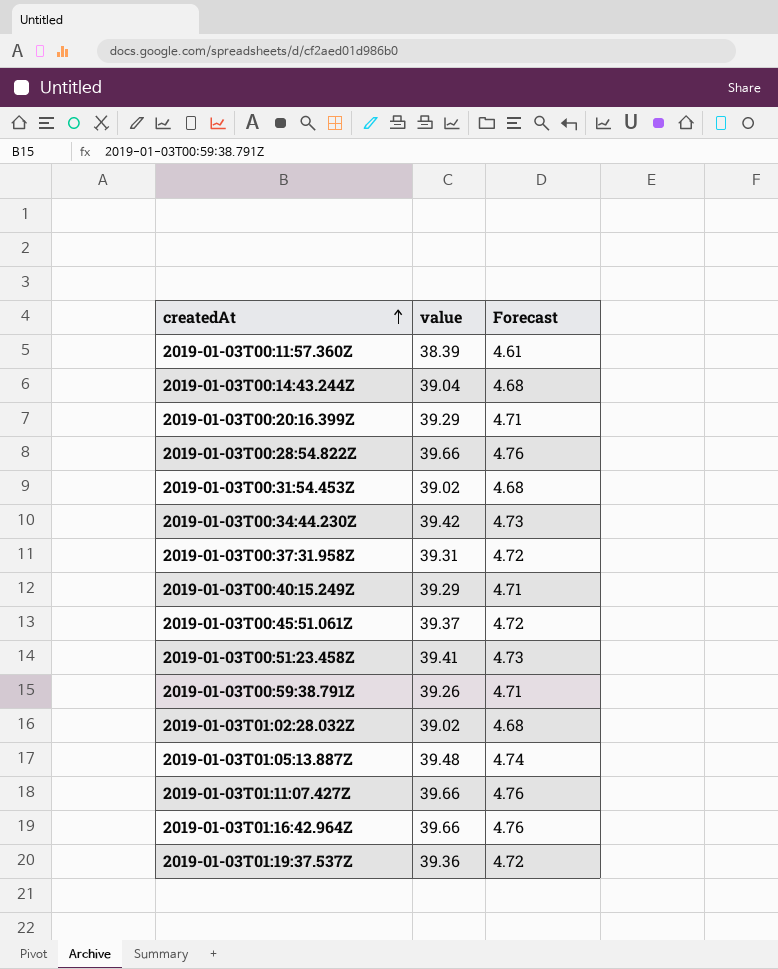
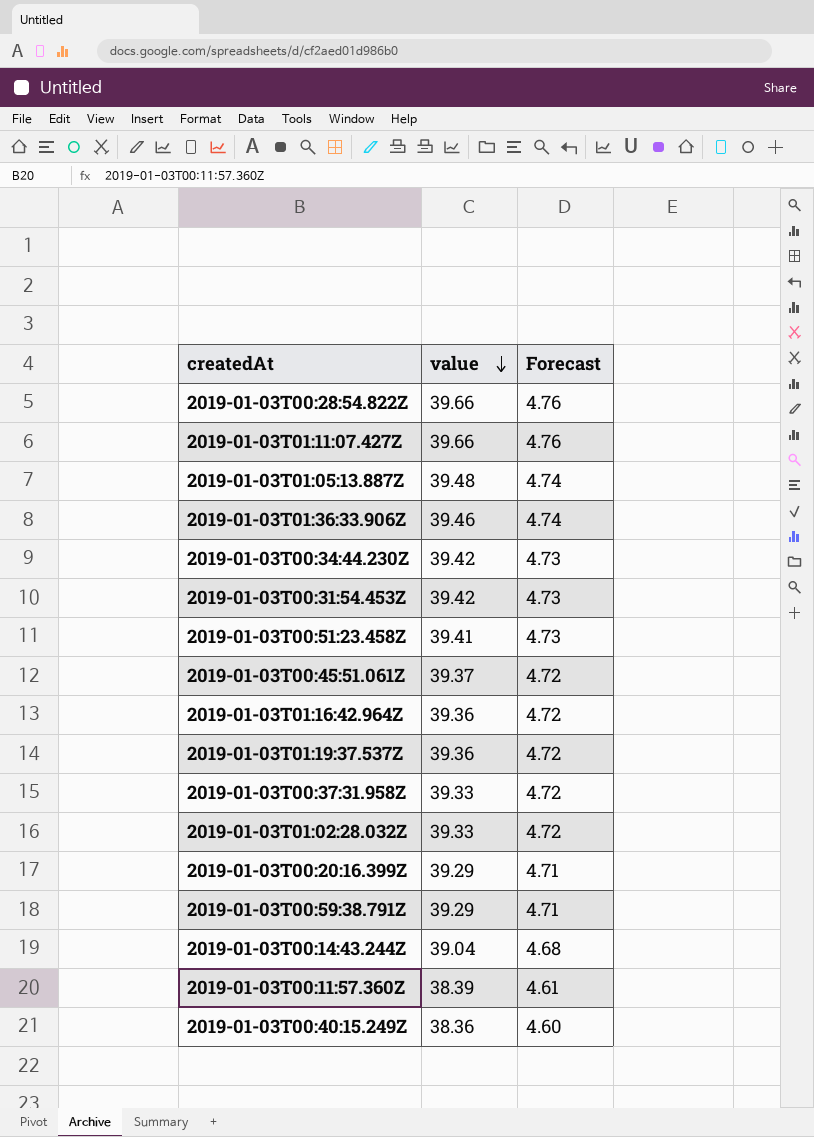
row order: createdAt ascending -> value descending
row 2019-01-03T01:36:33.906Z: none -> 39.46 | 4.74
2019-01-03T00:31:54.453Z | value: 39.02 -> 39.42
2019-01-03T00:31:54.453Z | Forecast: 4.68 -> 4.73
2019-01-03T01:16:42.964Z | value: 39.66 -> 39.36
2019-01-03T01:16:42.964Z | Forecast: 4.76 -> 4.72
2019-01-03T00:37:31.958Z | value: 39.31 -> 39.33
2019-01-03T01:02:28.032Z | value: 39.02 -> 39.33
2019-01-03T01:02:28.032Z | Forecast: 4.68 -> 4.72
2019-01-03T00:59:38.791Z | value: 39.26 -> 39.29
2019-01-03T00:40:15.249Z | value: 39.29 -> 38.36
2019-01-03T00:40:15.249Z | Forecast: 4.71 -> 4.60

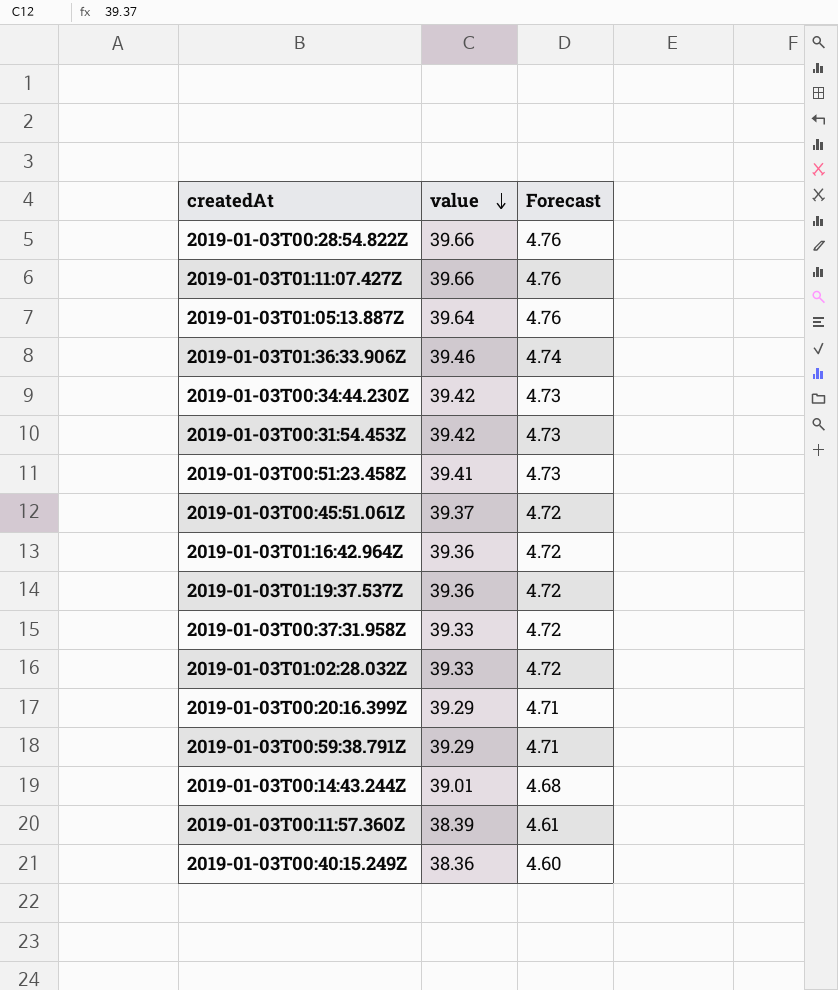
2019-01-03T01:05:13.887Z | value: 39.48 -> 39.64
2019-01-03T01:05:13.887Z | Forecast: 4.74 -> 4.76
2019-01-03T00:14:43.244Z | value: 39.04 -> 39.01

